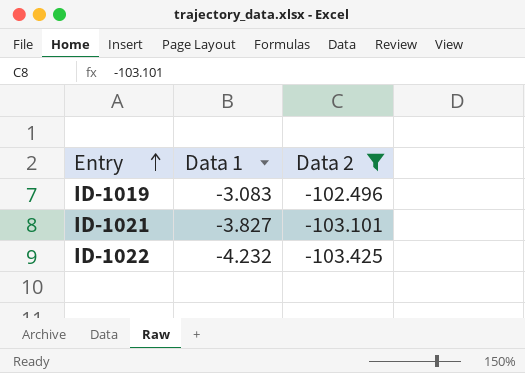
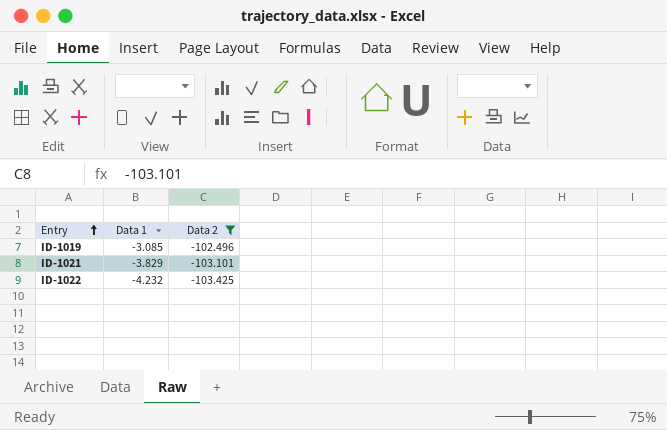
ID-1019 | Data 1: -3.083 -> -3.085
ID-1021 | Data 1: -3.827 -> -3.829

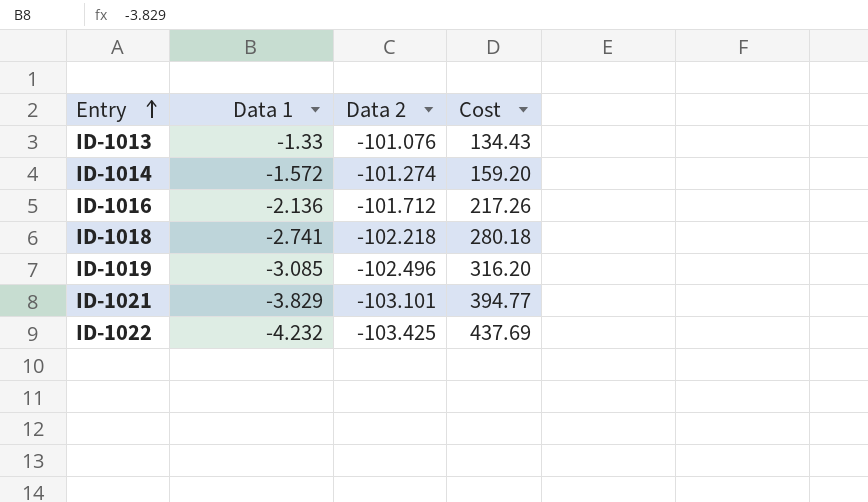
filter: Data 2 <= -102.496 -> none
column Cost | formula: none -> [Data 1] * [Data 2]

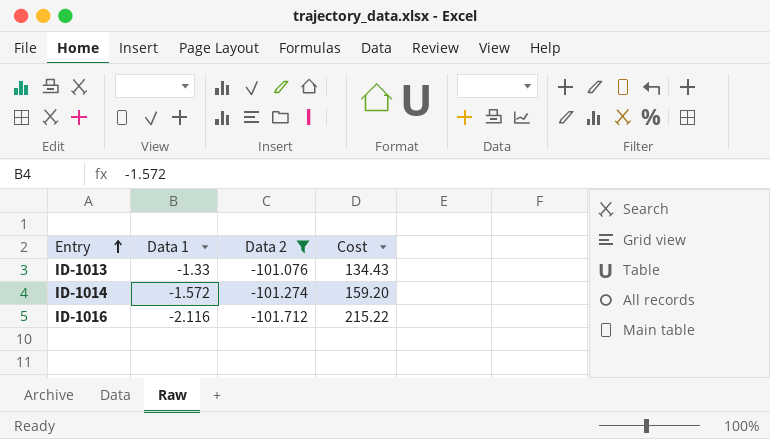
filter: none -> Data 2 >= -101.712
ID-1016 | Data 1: -2.136 -> -2.116
ID-1016 | Cost: 217.26 -> 215.22

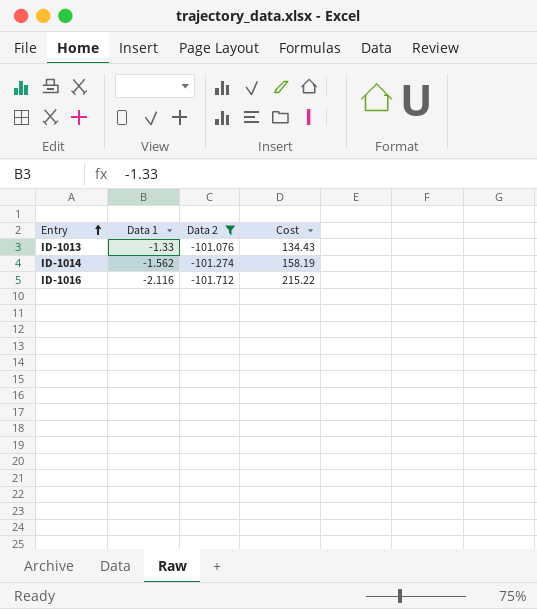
ID-1014 | Data 1: -1.572 -> -1.562
ID-1014 | Cost: 159.20 -> 158.19

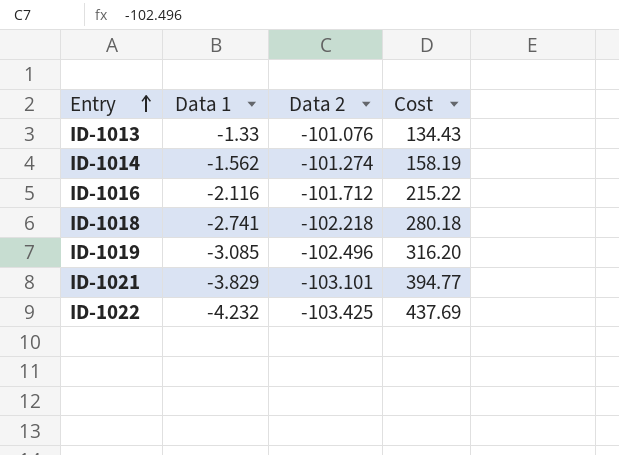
filter: Data 2 >= -101.712 -> none

